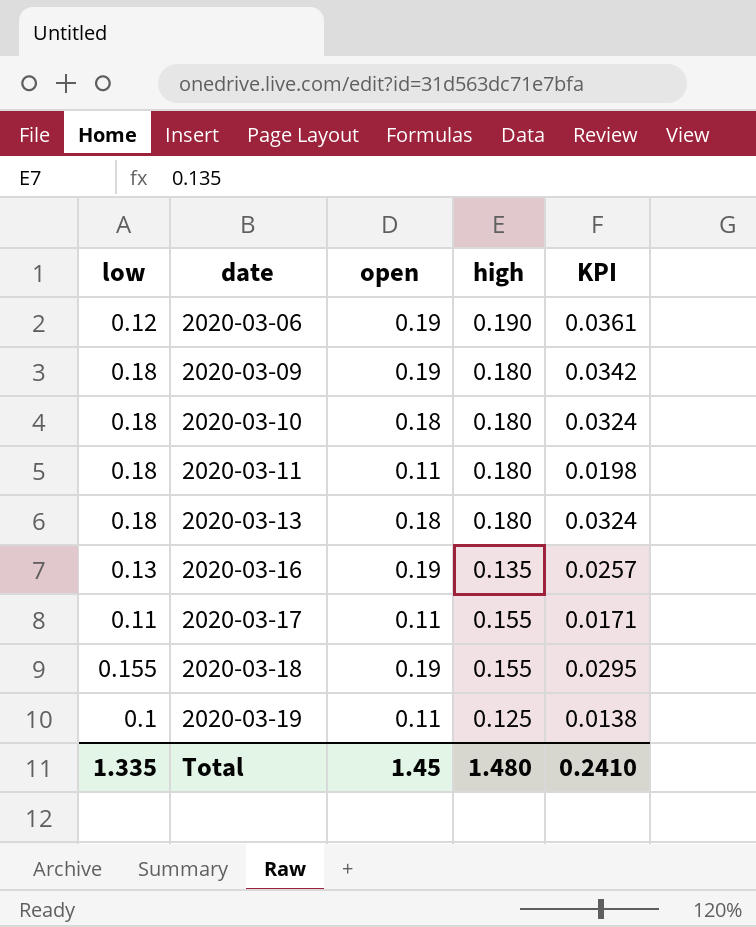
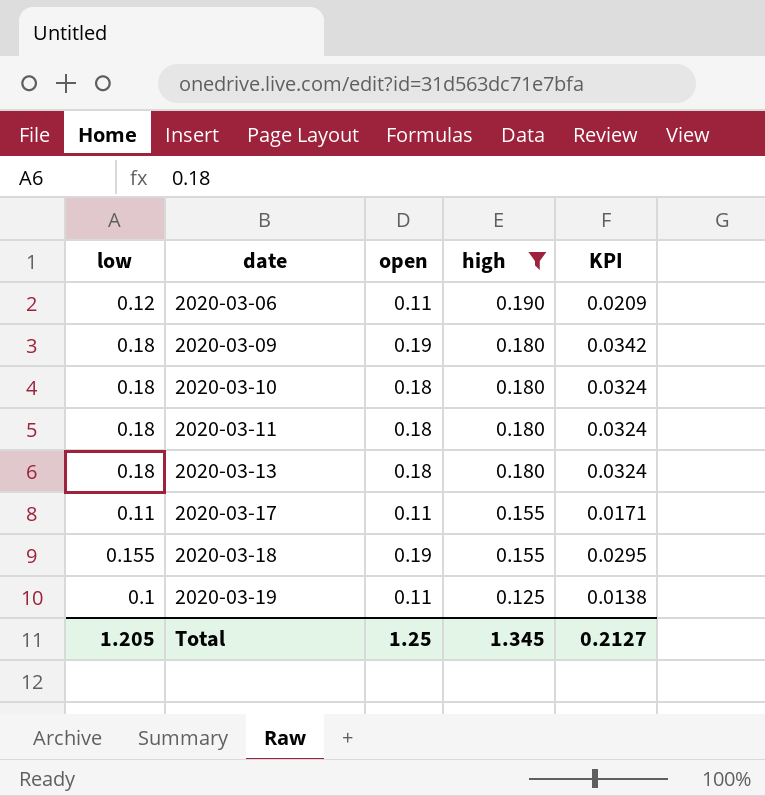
filter: none -> high != 0.135
2020-03-06 | open: 0.19 -> 0.11
2020-03-06 | KPI: 0.0361 -> 0.0209
2020-03-11 | open: 0.11 -> 0.18
2020-03-11 | KPI: 0.0198 -> 0.0324
Total | low: 1.335 -> 1.205
Total | open: 1.45 -> 1.25
Total | high: 1.480 -> 1.345
Total | KPI: 0.2410 -> 0.2127

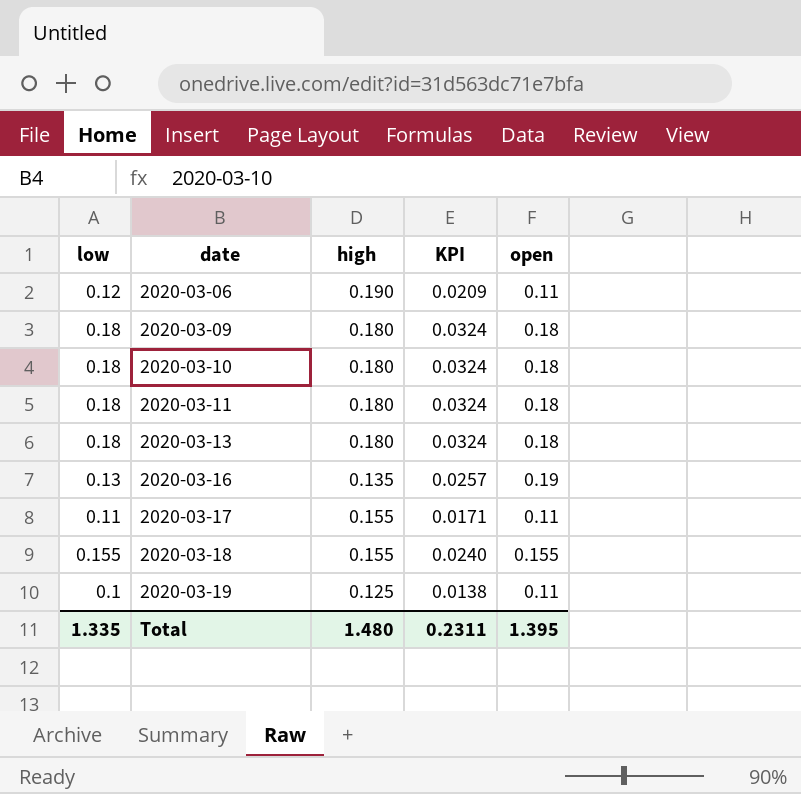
filter: high != 0.135 -> none
column open | position: 3 -> 5
2020-03-09 | KPI: 0.0342 -> 0.0324
2020-03-09 | open: 0.19 -> 0.18
2020-03-18 | KPI: 0.0295 -> 0.0240
2020-03-18 | open: 0.19 -> 0.155
Total | low: 1.205 -> 1.335
Total | high: 1.345 -> 1.480
Total | KPI: 0.2127 -> 0.2311
Total | open: 1.25 -> 1.395

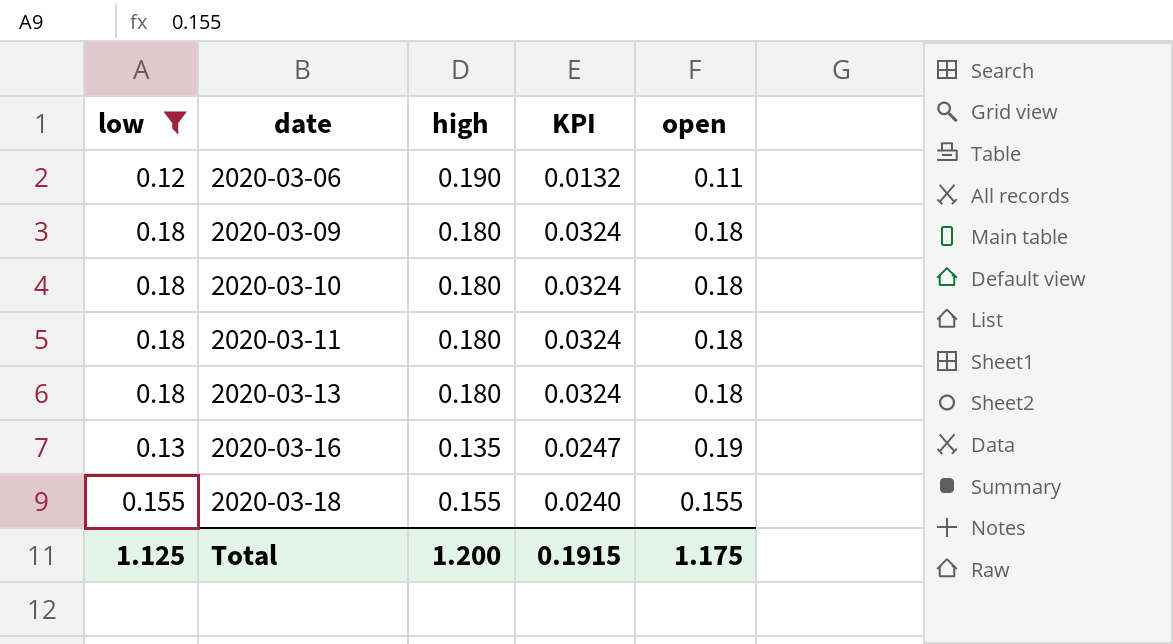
filter: none -> low >= 0.12
column KPI | formula: [high] * [open] -> [low] * [open]
Total | low: 1.335 -> 1.125
Total | high: 1.480 -> 1.200
Total | KPI: 0.2311 -> 0.1915
Total | open: 1.395 -> 1.175

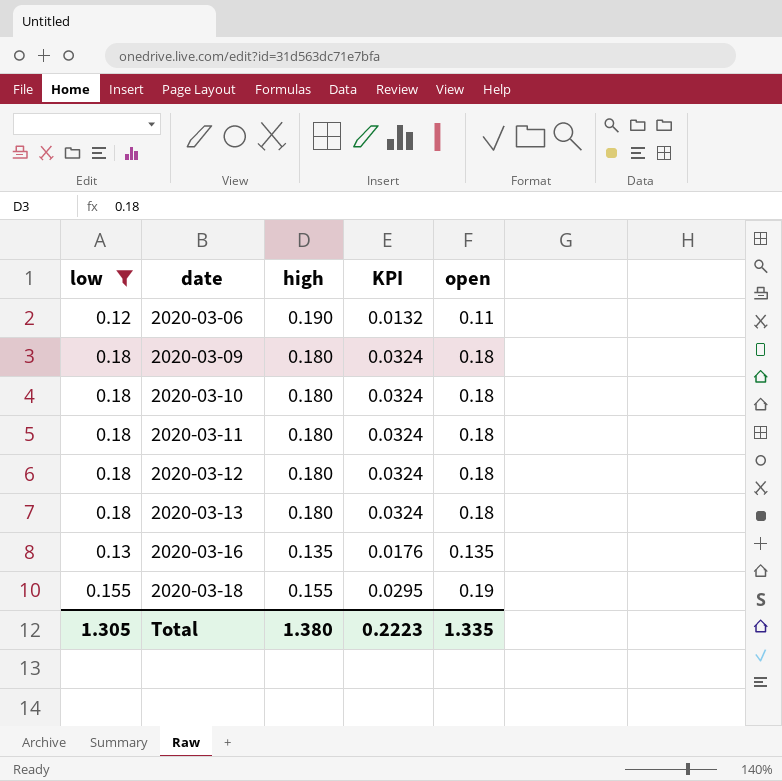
row 2020-03-12: none -> 0.18 | 0.180 | 0.0324 | 0.18
2020-03-16 | KPI: 0.0247 -> 0.0176
2020-03-16 | open: 0.19 -> 0.135
2020-03-18 | KPI: 0.0240 -> 0.0295
2020-03-18 | open: 0.155 -> 0.19
Total | low: 1.125 -> 1.305
Total | high: 1.200 -> 1.380
Total | KPI: 0.1915 -> 0.2223
Total | open: 1.175 -> 1.335

